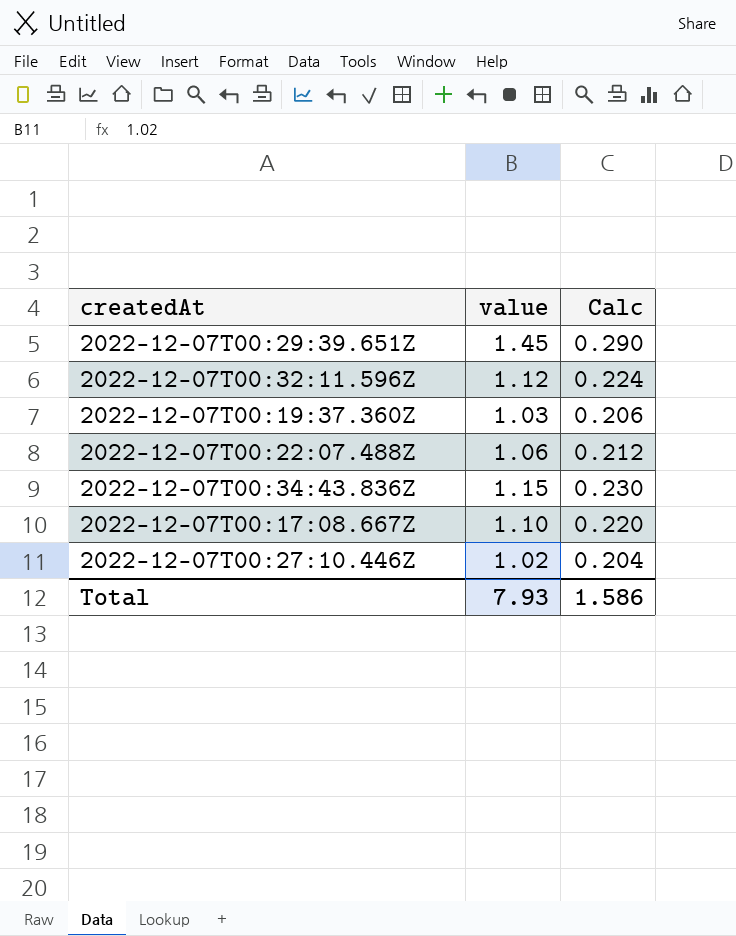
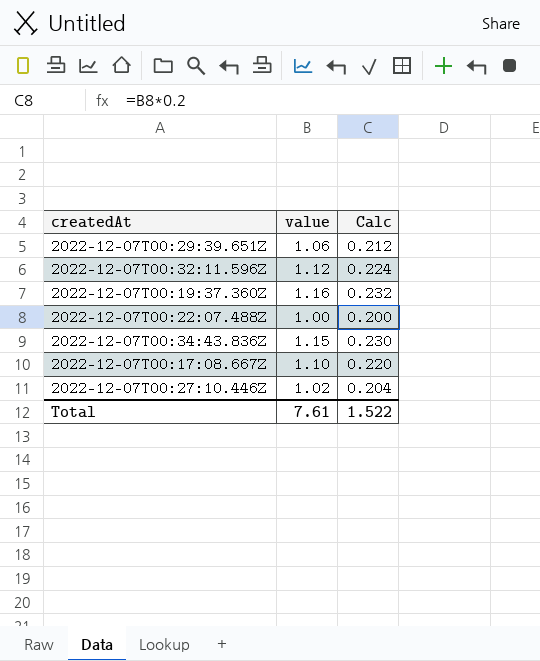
2022-12-07T00:29:39.651Z | value: 1.45 -> 1.06
2022-12-07T00:29:39.651Z | Calc: 0.290 -> 0.212
2022-12-07T00:19:37.360Z | value: 1.03 -> 1.16
2022-12-07T00:19:37.360Z | Calc: 0.206 -> 0.232
2022-12-07T00:22:07.488Z | value: 1.06 -> 1.00
2022-12-07T00:22:07.488Z | Calc: 0.212 -> 0.200
Total | value: 7.93 -> 7.61
Total | Calc: 1.586 -> 1.522

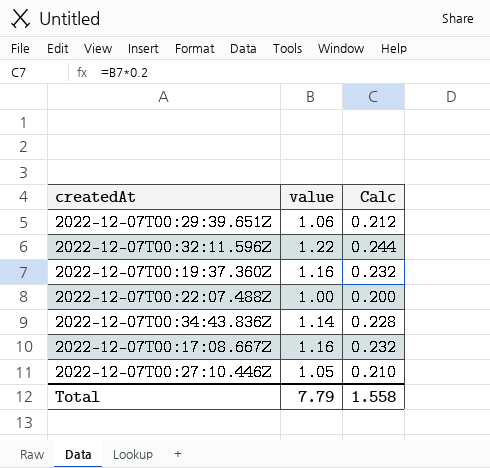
2022-12-07T00:32:11.596Z | value: 1.12 -> 1.22
2022-12-07T00:32:11.596Z | Calc: 0.224 -> 0.244
2022-12-07T00:34:43.836Z | value: 1.15 -> 1.14
2022-12-07T00:34:43.836Z | Calc: 0.230 -> 0.228
2022-12-07T00:17:08.667Z | value: 1.10 -> 1.16
2022-12-07T00:17:08.667Z | Calc: 0.220 -> 0.232
2022-12-07T00:27:10.446Z | value: 1.02 -> 1.05
2022-12-07T00:27:10.446Z | Calc: 0.204 -> 0.210
Total | value: 7.61 -> 7.79
Total | Calc: 1.522 -> 1.558

